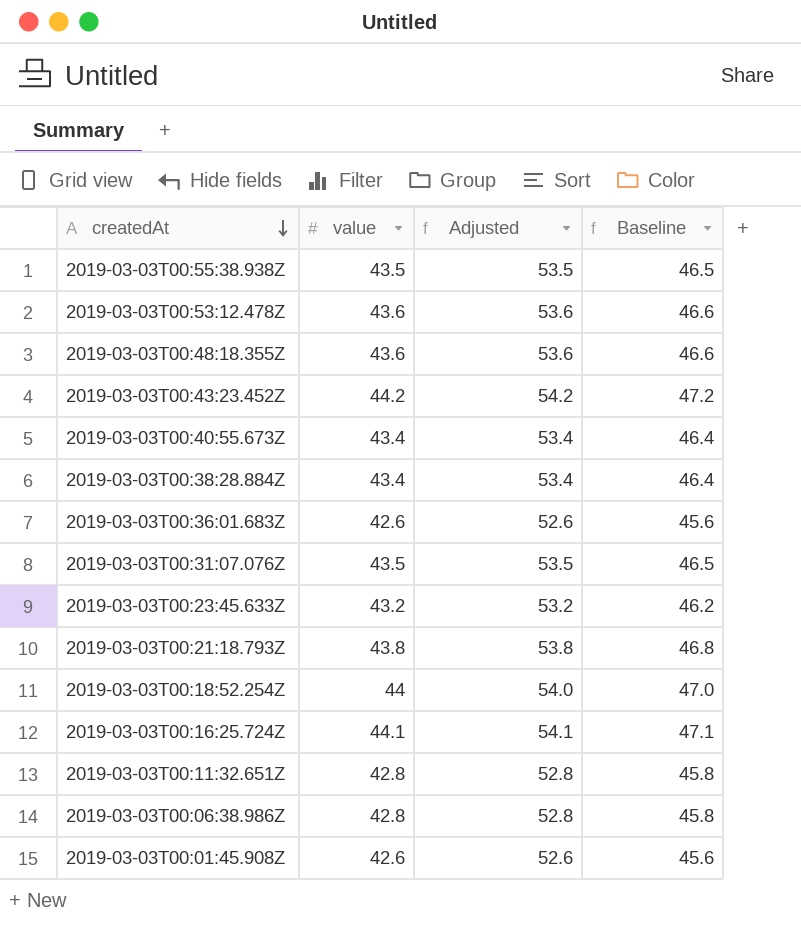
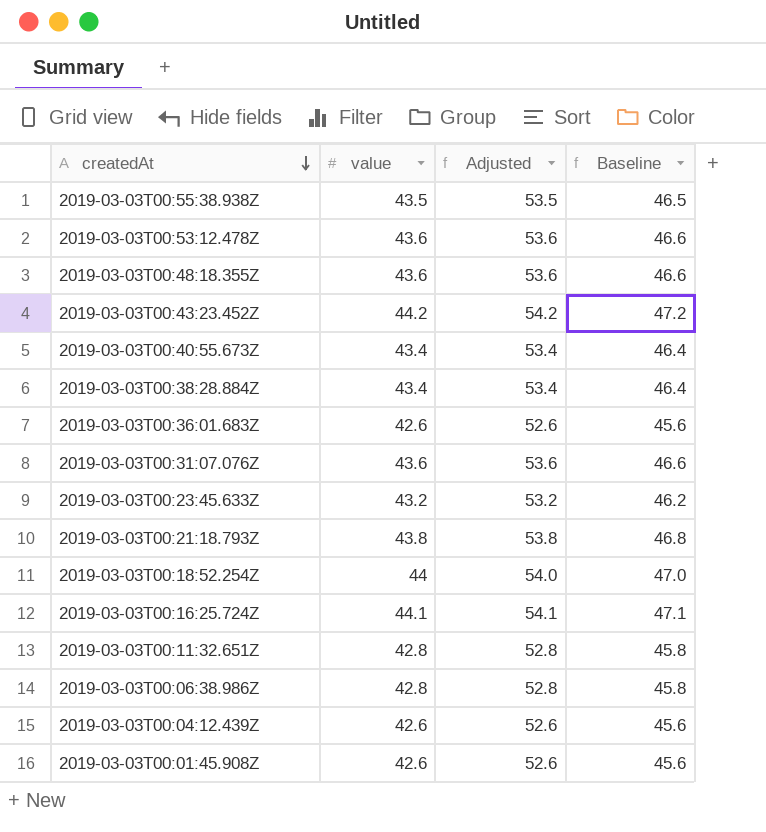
2019-03-03T00:31:07.076Z | value: 43.5 -> 43.6
2019-03-03T00:31:07.076Z | Adjusted: 53.5 -> 53.6
2019-03-03T00:31:07.076Z | Baseline: 46.5 -> 46.6
row 2019-03-03T00:04:12.439Z: none -> 42.6 | 52.6 | 45.6

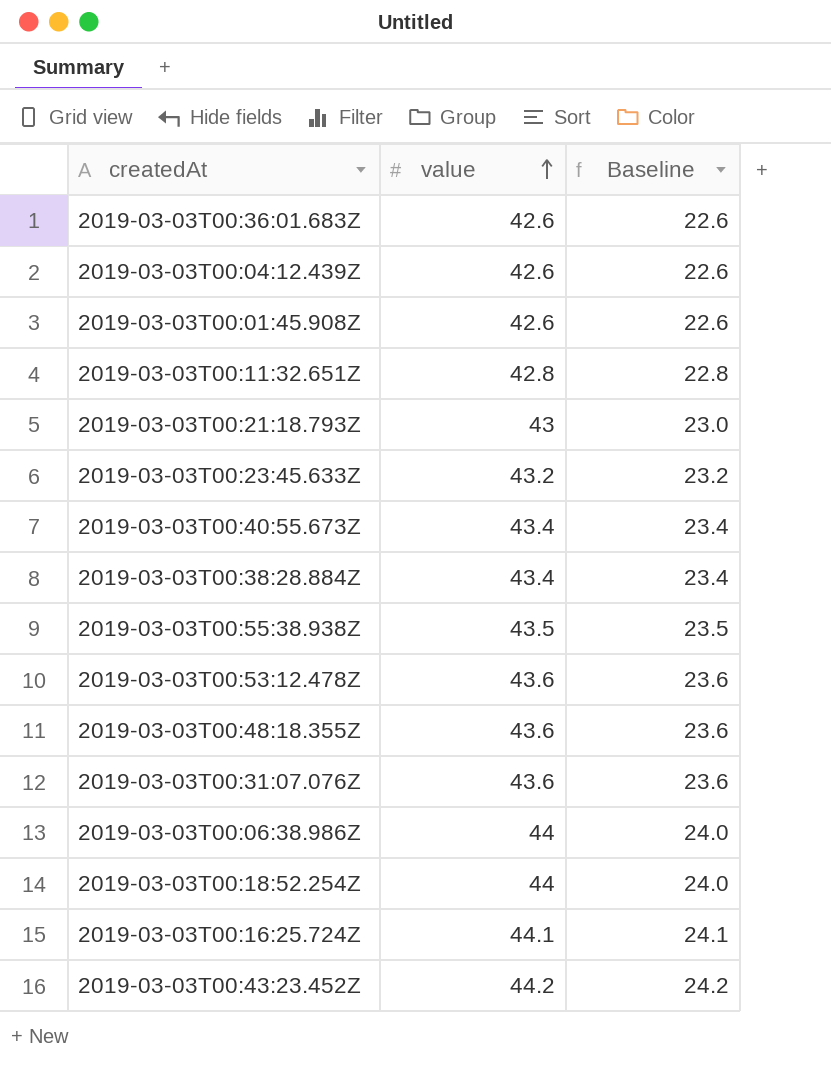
row order: createdAt descending -> value ascending
column Adjusted | formula: [value] + 10 -> none
column Baseline | formula: [value] + 3 -> [value] - 20
2019-03-03T00:21:18.793Z | value: 43.8 -> 43
2019-03-03T00:06:38.986Z | value: 42.8 -> 44

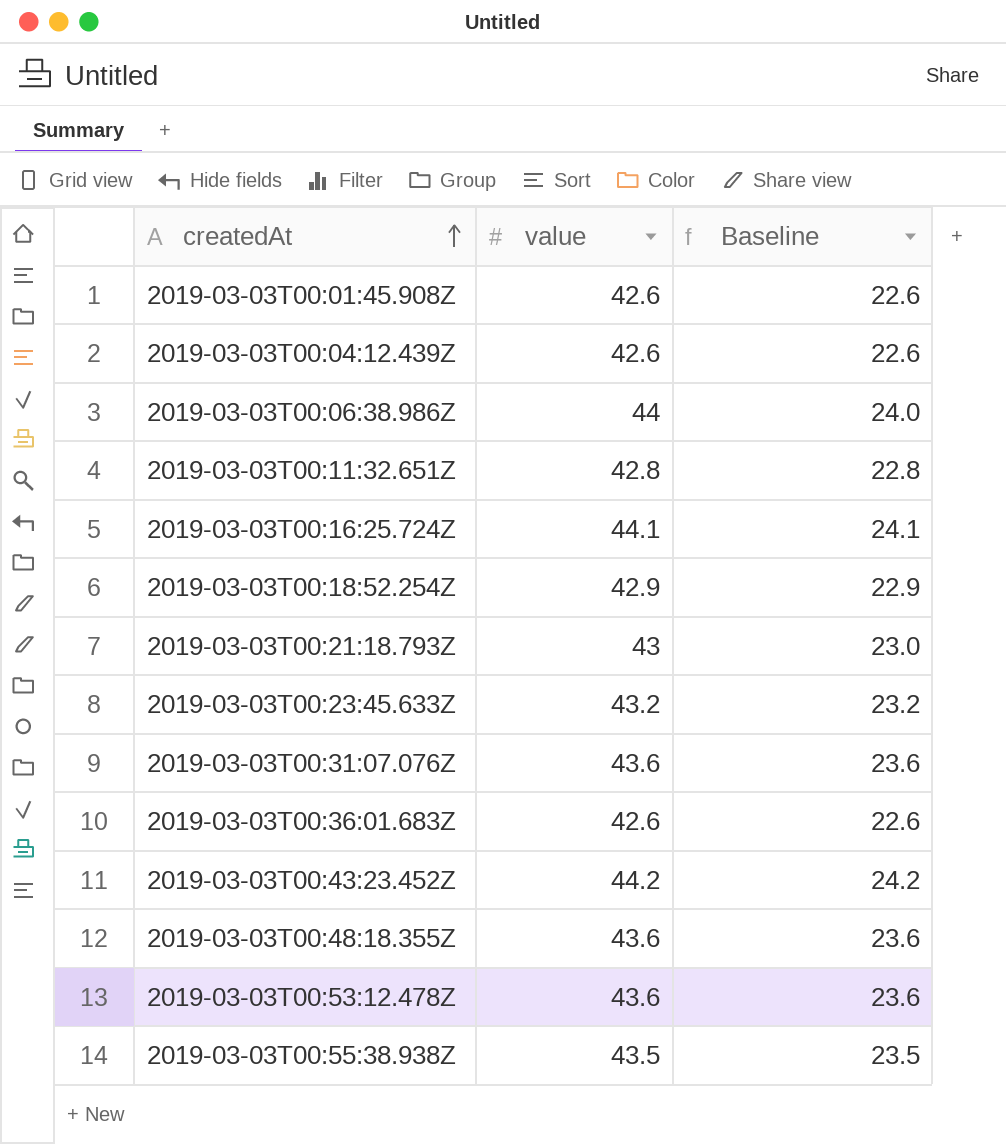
row order: value ascending -> createdAt ascending
row 2019-03-03T00:40:55.673Z: 43.4 | 23.4 -> none
row 2019-03-03T00:38:28.884Z: 43.4 | 23.4 -> none
2019-03-03T00:18:52.254Z | value: 44 -> 42.9
2019-03-03T00:18:52.254Z | Baseline: 24.0 -> 22.9

